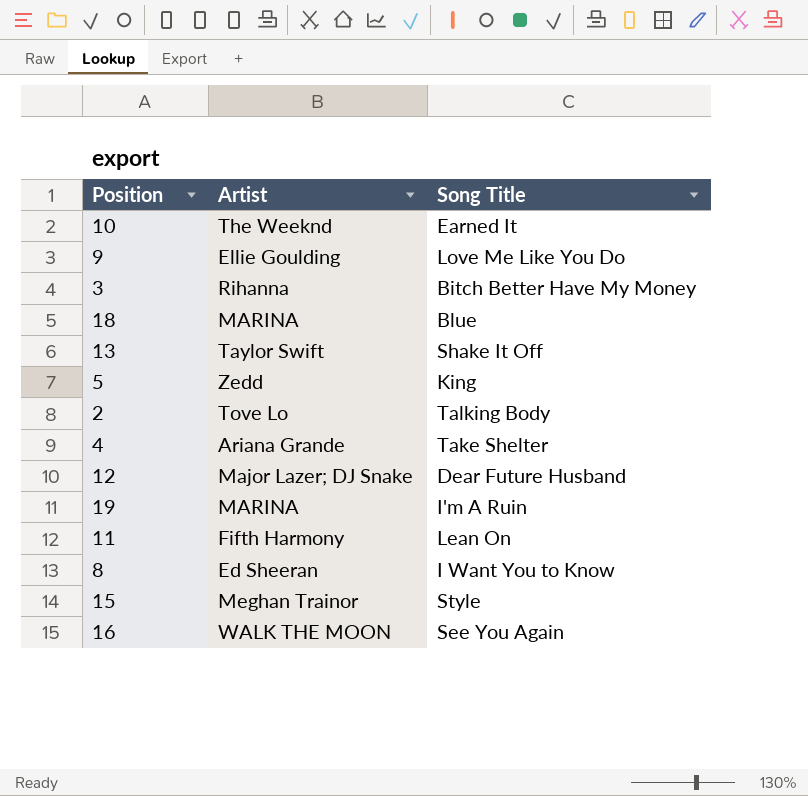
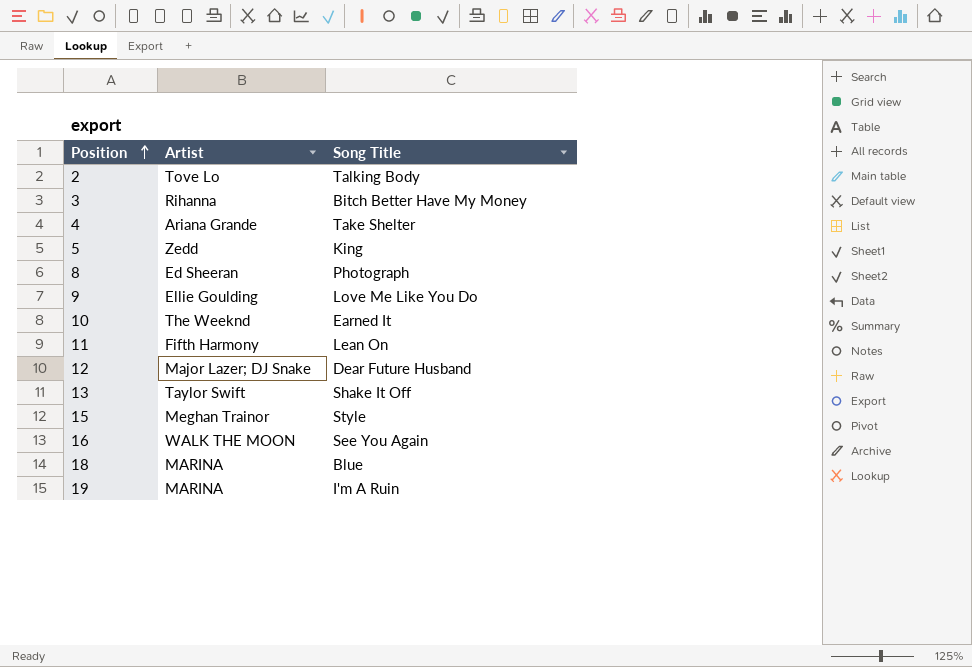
row order: none -> Position ascending
8 | Song Title: I Want You to Know -> Photograph

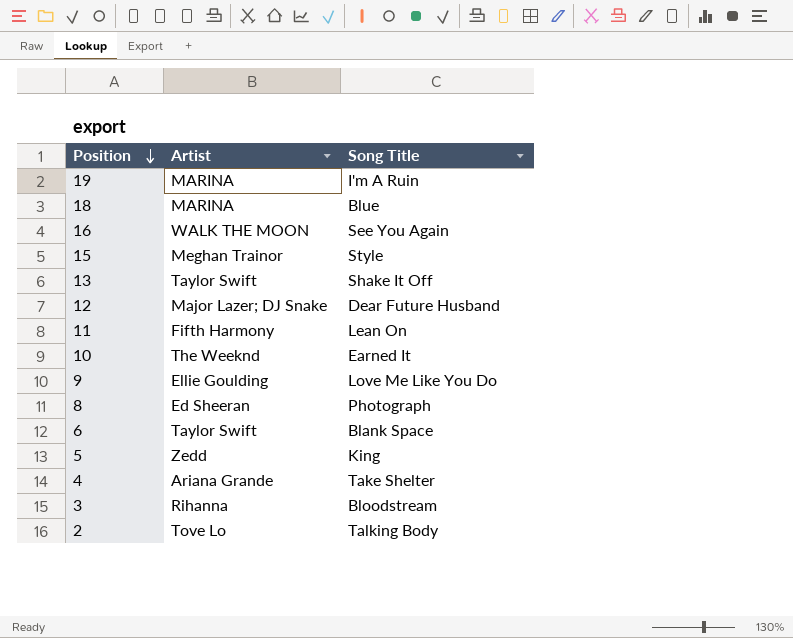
row order: Position ascending -> Position descending
row 6: none -> Taylor Swift | Blank Space
3 | Song Title: Bitch Better Have My Money -> Bloodstream

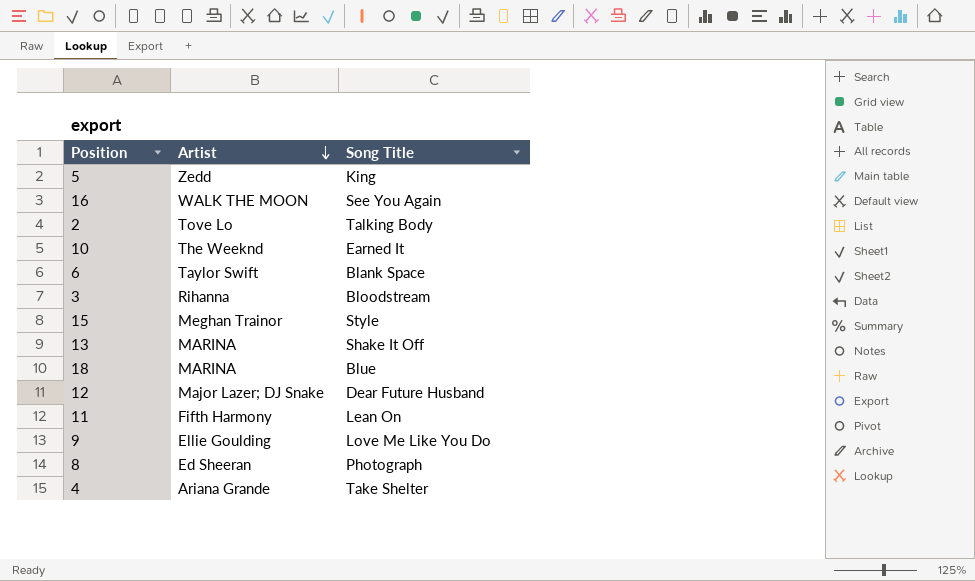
row order: Position descending -> Artist descending
row 19: MARINA | I'm A Ruin -> none
13 | Artist: Taylor Swift -> MARINA

